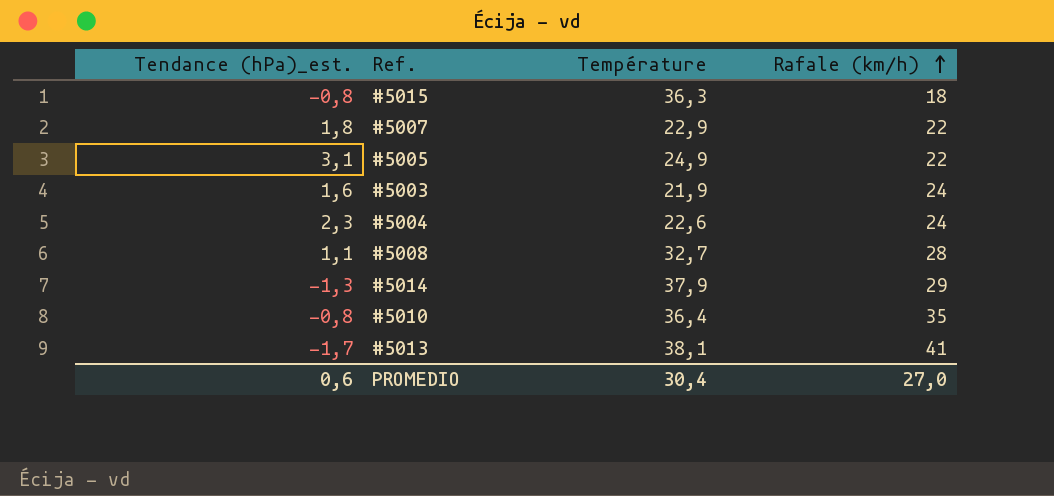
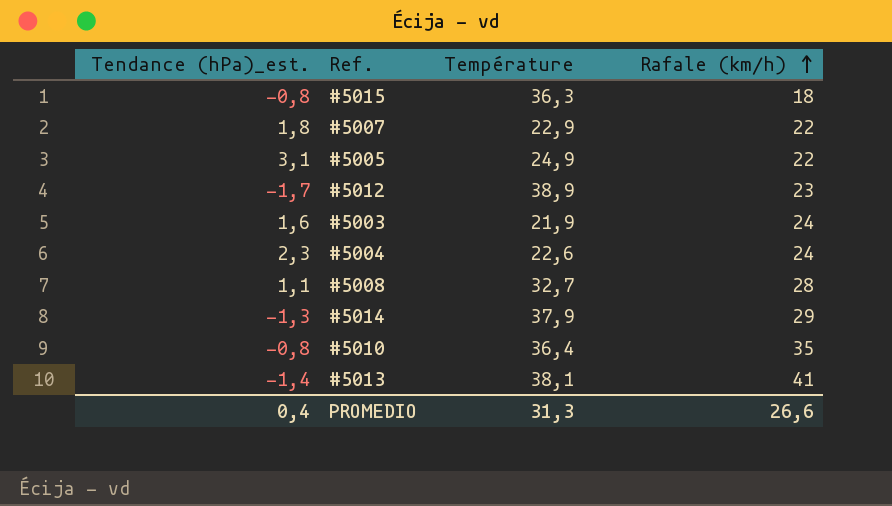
row #5012: none -> -1,7 | 38,9 | 23
#5013 | Tendance (hPa)_est.: -1,7 -> -1,4
PROMEDIO | Tendance (hPa)_est.: 0,6 -> 0,4
PROMEDIO | Température: 30,4 -> 31,3
PROMEDIO | Rafale (km/h): 27,0 -> 26,6

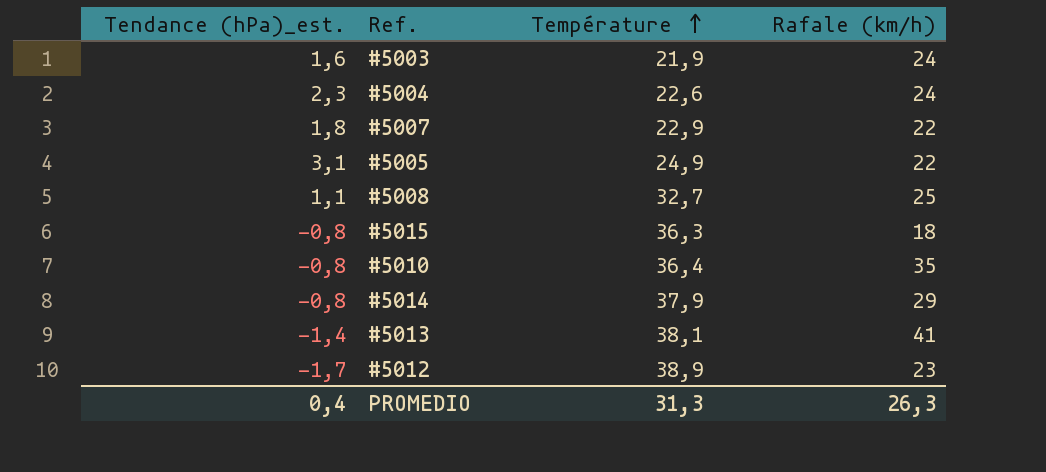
row order: Rafale (km/h) ascending -> Température ascending
#5008 | Rafale (km/h): 28 -> 25
#5014 | Tendance (hPa)_est.: -1,3 -> -0,8
PROMEDIO | Rafale (km/h): 26,6 -> 26,3

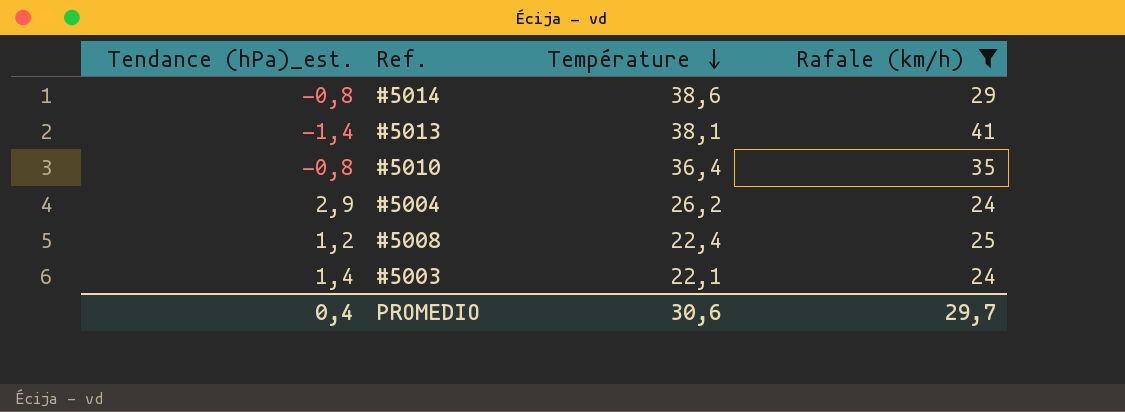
filter: none -> Rafale (km/h) >= 24
row order: Température ascending -> Température descending
#5014 | Température: 37,9 -> 38,6
#5004 | Tendance (hPa)_est.: 2,3 -> 2,9
#5004 | Température: 22,6 -> 26,2
#5008 | Tendance (hPa)_est.: 1,1 -> 1,2
#5008 | Température: 32,7 -> 22,4
#5003 | Tendance (hPa)_est.: 1,6 -> 1,4
#5003 | Température: 21,9 -> 22,1
PROMEDIO | Température: 31,3 -> 30,6
PROMEDIO | Rafale (km/h): 26,3 -> 29,7

